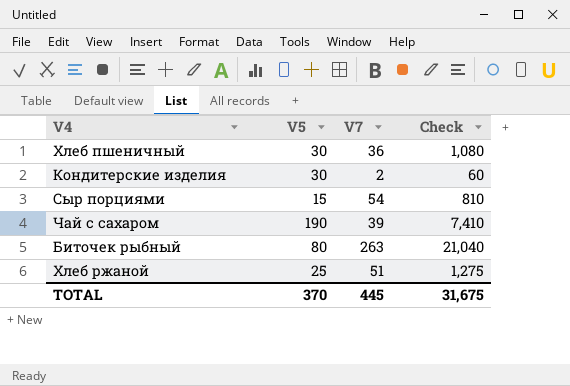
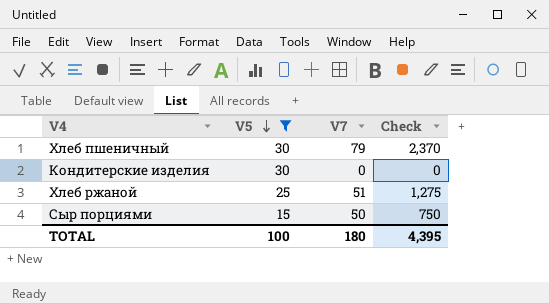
filter: none -> V5 <= 30
row order: none -> V5 descending
Хлеб пшеничный | V7: 36 -> 79
Хлеб пшеничный | Check: 1,080 -> 2,370
Кондитерские изделия | V7: 2 -> 0
Кондитерские изделия | Check: 60 -> 0
Сыр порциями | V7: 54 -> 50
Сыр порциями | Check: 810 -> 750
TOTAL | V5: 370 -> 100
TOTAL | V7: 445 -> 180
TOTAL | Check: 31,675 -> 4,395

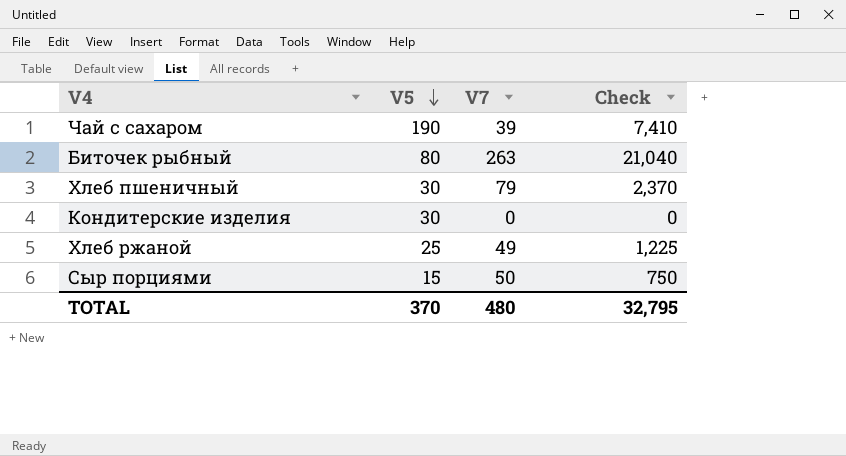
filter: V5 <= 30 -> none
Хлеб ржаной | V7: 51 -> 49
Хлеб ржаной | Check: 1,275 -> 1,225
TOTAL | V5: 100 -> 370
TOTAL | V7: 180 -> 480
TOTAL | Check: 4,395 -> 32,795

